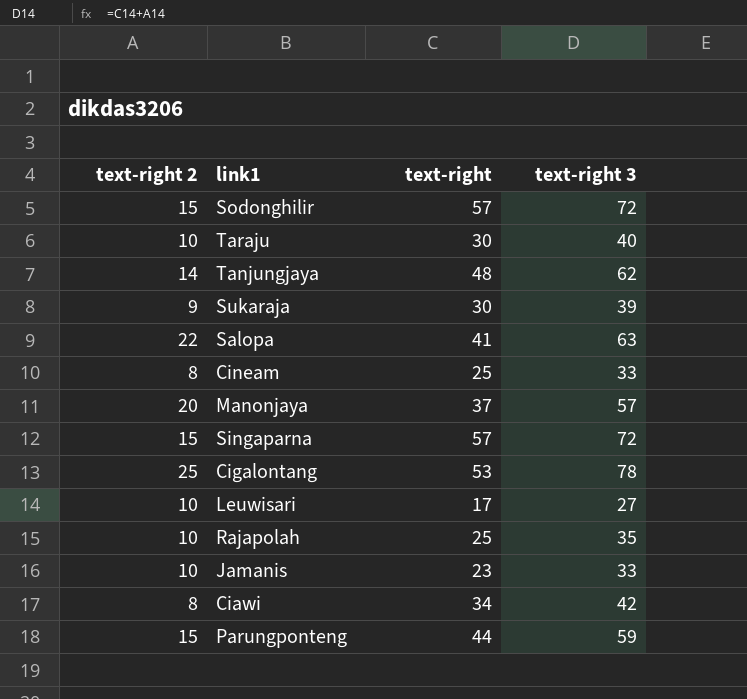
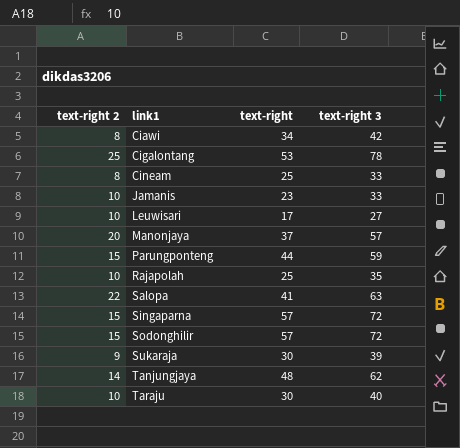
row order: none -> link1 ascending

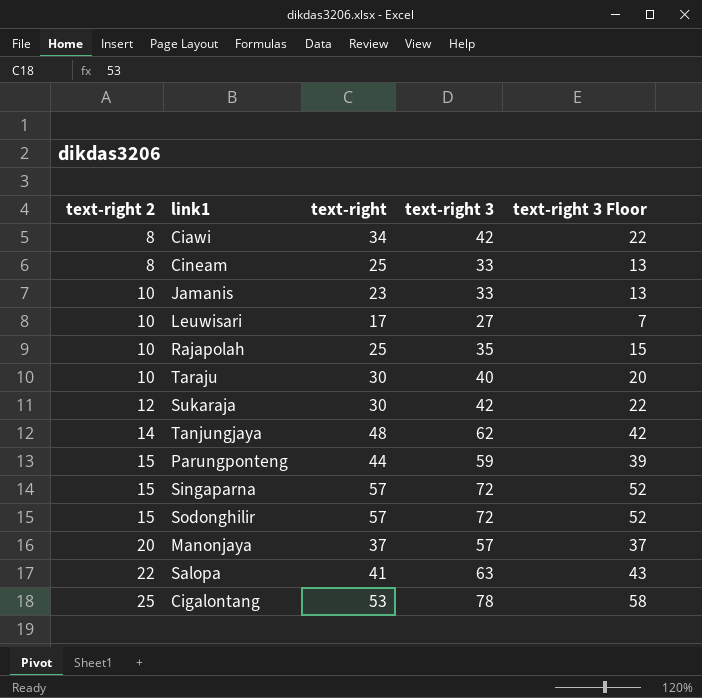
row order: link1 ascending -> text-right 2 ascending
column text-right 3 Floor | formula: none -> [text-right 3] - 20
Sukaraja | text-right 2: 9 -> 12
Sukaraja | text-right 3: 39 -> 42

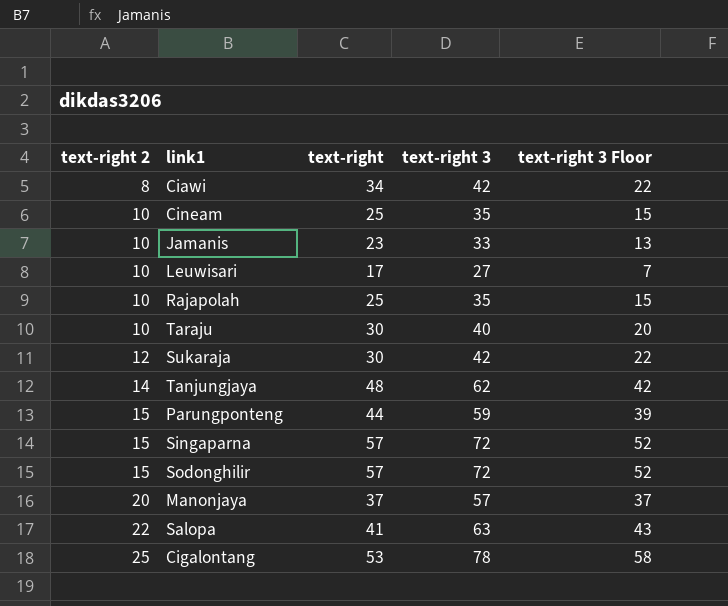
Cineam | text-right 2: 8 -> 10
Cineam | text-right 3: 33 -> 35
Cineam | text-right 3 Floor: 13 -> 15

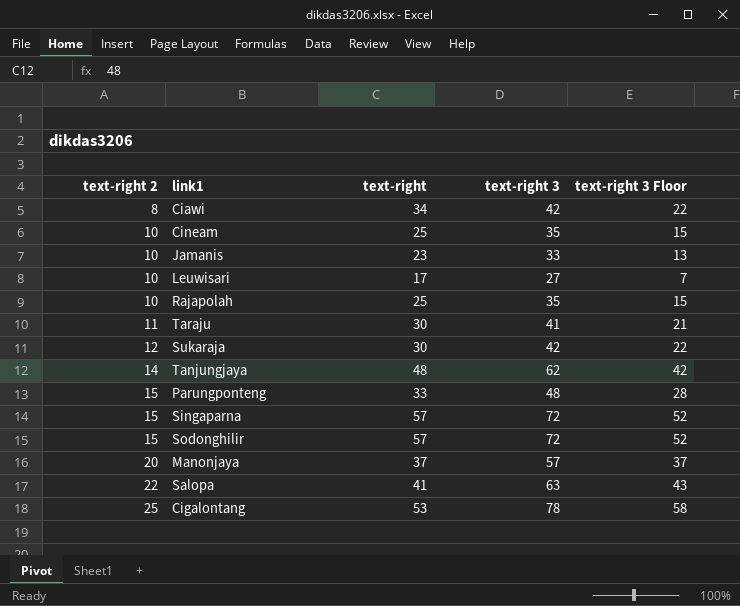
Taraju | text-right 2: 10 -> 11
Taraju | text-right 3: 40 -> 41
Taraju | text-right 3 Floor: 20 -> 21
Parungponteng | text-right: 44 -> 33
Parungponteng | text-right 3: 59 -> 48
Parungponteng | text-right 3 Floor: 39 -> 28

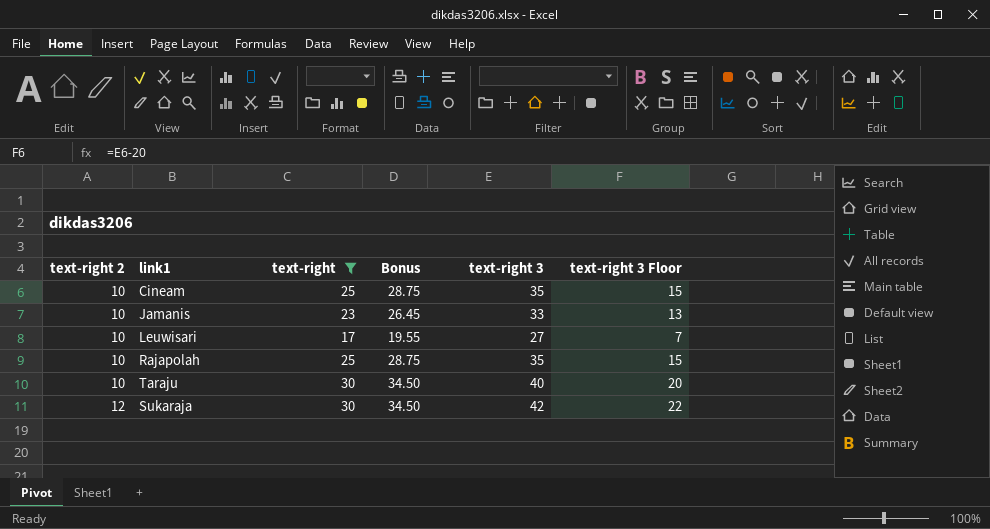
filter: none -> text-right <= 30
column Bonus | formula: none -> [text-right] * 1.15
Taraju | text-right 2: 11 -> 10
Taraju | text-right 3: 41 -> 40
Taraju | text-right 3 Floor: 21 -> 20

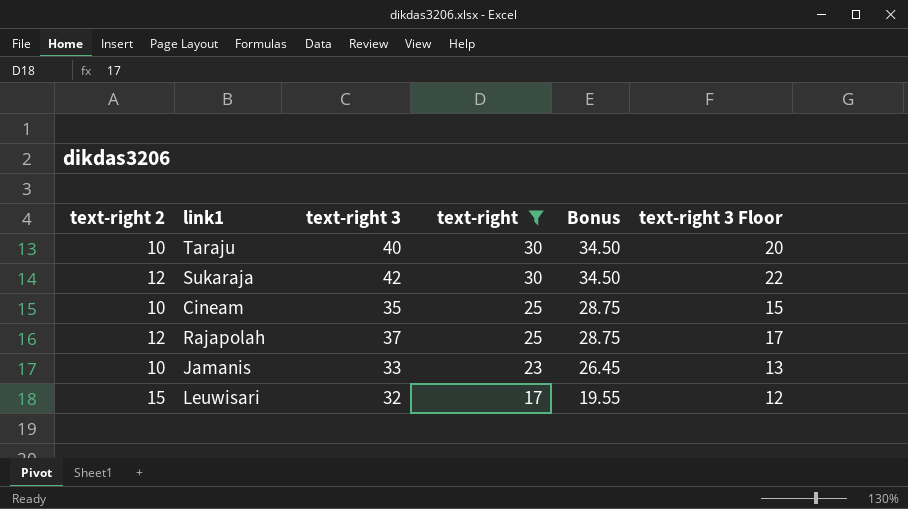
row order: text-right 2 ascending -> text-right descending
column text-right 3 | position: 5 -> 3
Rajapolah | text-right 2: 10 -> 12
Rajapolah | text-right 3: 35 -> 37
Rajapolah | text-right 3 Floor: 15 -> 17
Leuwisari | text-right 2: 10 -> 15
Leuwisari | text-right 3: 27 -> 32
Leuwisari | text-right 3 Floor: 7 -> 12

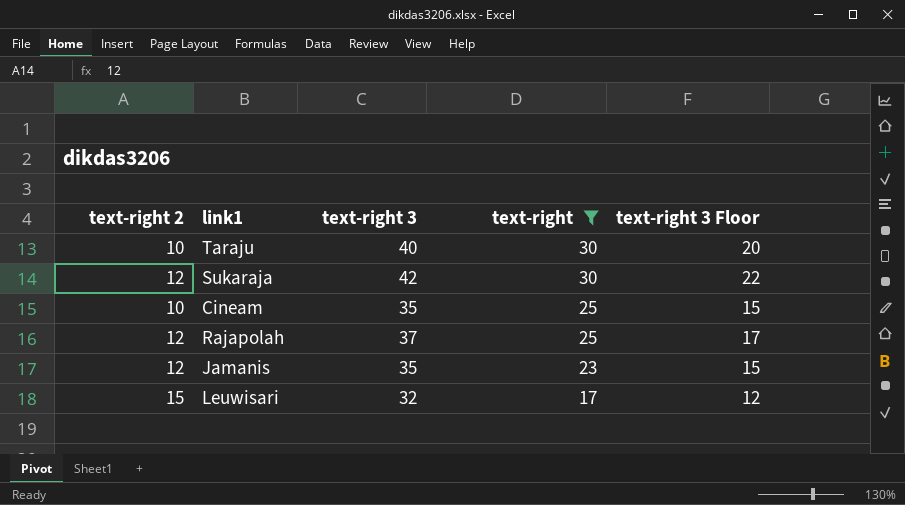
column Bonus | formula: [text-right] * 1.15 -> none
Jamanis | text-right 2: 10 -> 12
Jamanis | text-right 3: 33 -> 35
Jamanis | text-right 3 Floor: 13 -> 15

